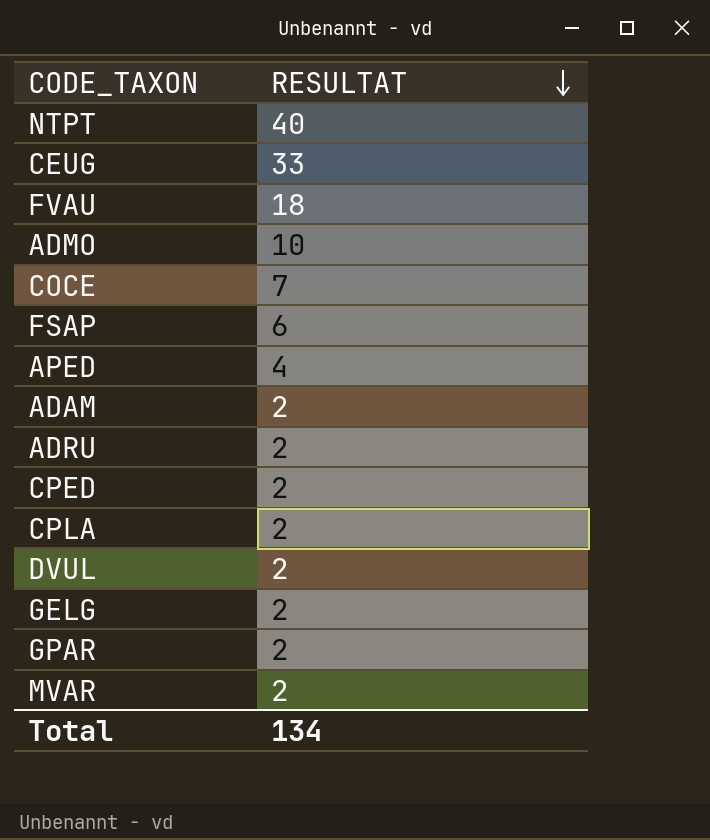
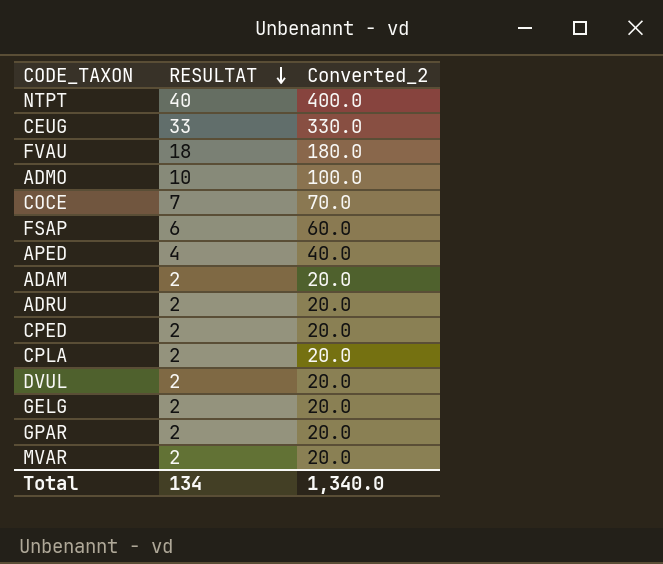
column Converted_2 | formula: none -> [RESULTAT] * 10

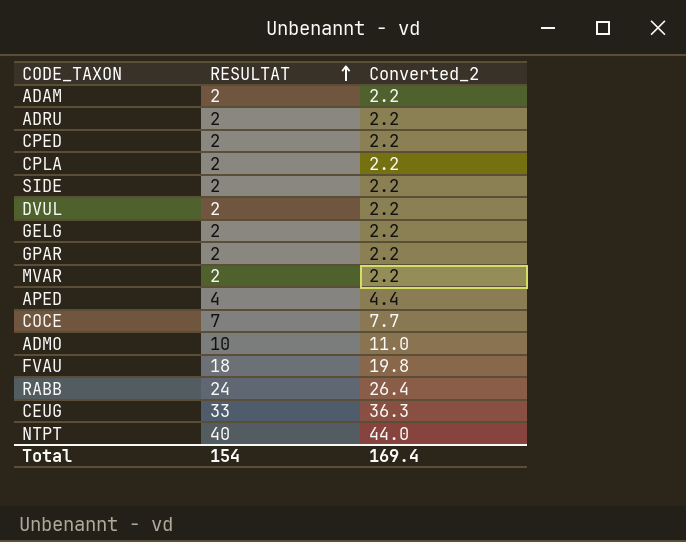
row order: RESULTAT descending -> RESULTAT ascending
column Converted_2 | formula: [RESULTAT] * 10 -> [RESULTAT] * 1.1
row FSAP: 6 | 60.0 -> none
row SIDE: none -> 2 | 2.2
row RABB: none -> 24 | 26.4
Total | RESULTAT: 134 -> 154
Total | Converted_2: 1,340.0 -> 169.4

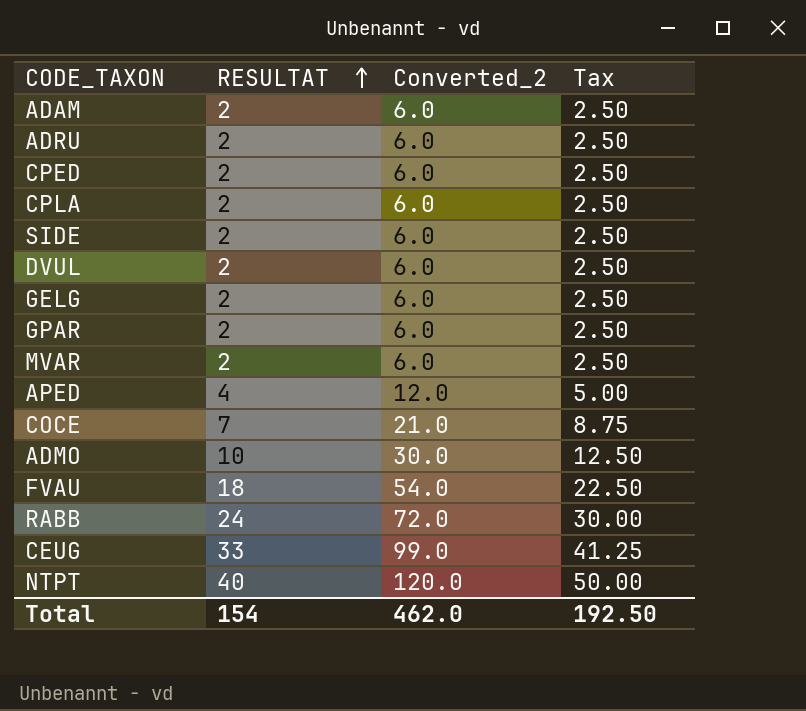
column Converted_2 | formula: [RESULTAT] * 1.1 -> [RESULTAT] * 3
column Tax | formula: none -> [RESULTAT] * 1.25
Total | Converted_2: 169.4 -> 462.0

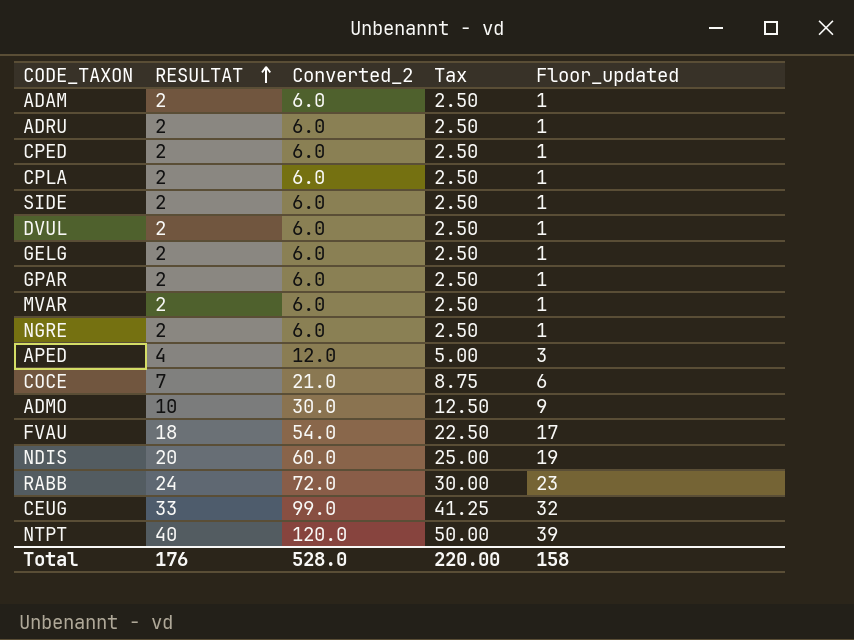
column Floor_updated | formula: none -> [RESULTAT] - 1
row NGRE: none -> 2 | 6.0 | 2.50 | 1
row NDIS: none -> 20 | 60.0 | 25.00 | 19
Total | RESULTAT: 154 -> 176
Total | Converted_2: 462.0 -> 528.0
Total | Tax: 192.50 -> 220.00

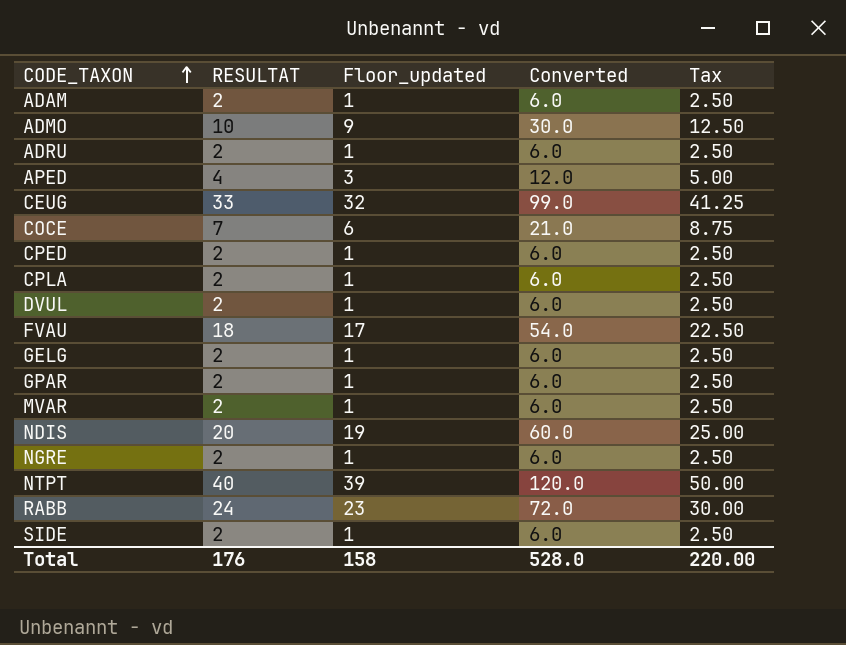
row order: RESULTAT ascending -> CODE_TAXON ascending
column Floor_updated | position: 5 -> 3
column name: Converted_2 -> Converted

